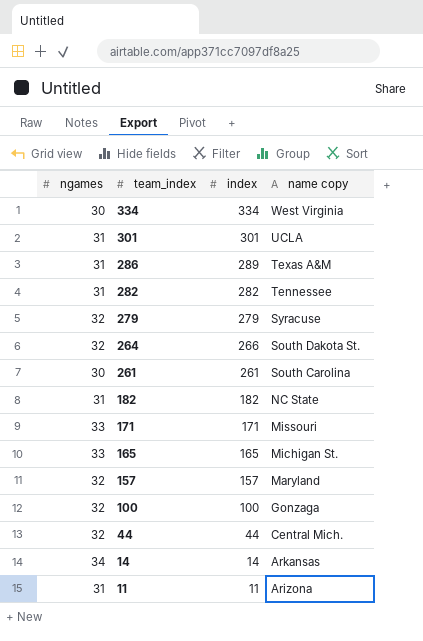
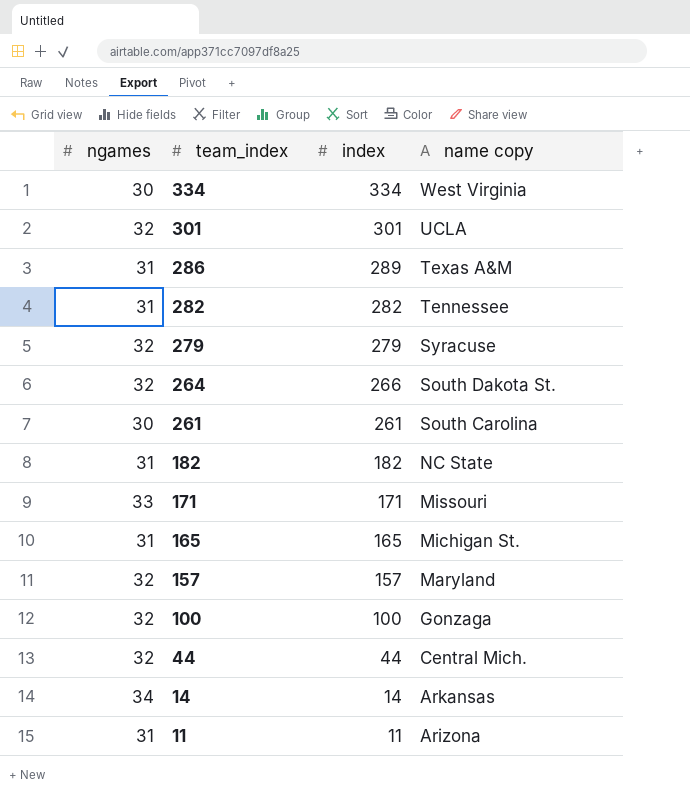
301 | ngames: 31 -> 32
165 | ngames: 33 -> 31

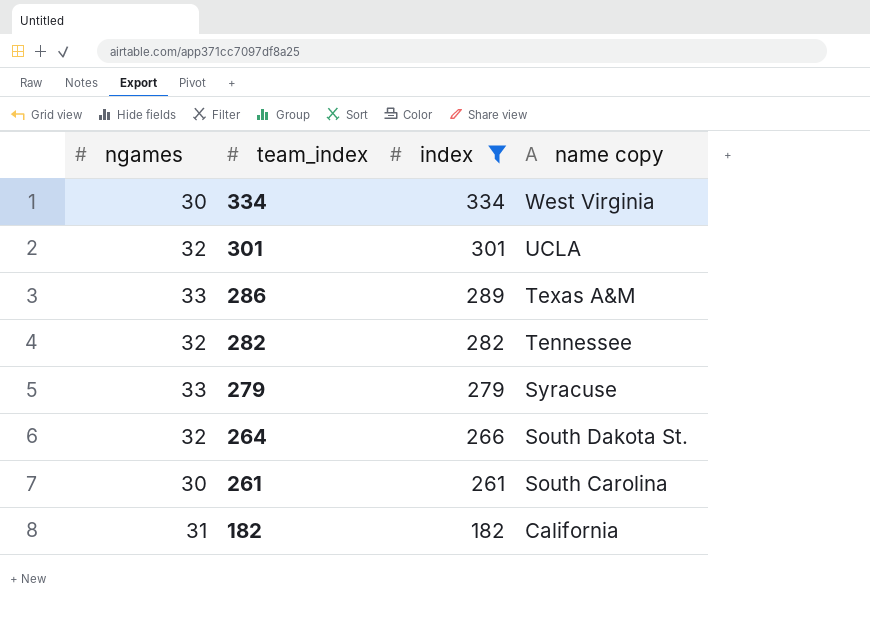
filter: none -> index >= 182
286 | ngames: 31 -> 33
282 | ngames: 31 -> 32
279 | ngames: 32 -> 33
182 | name copy: NC State -> California

